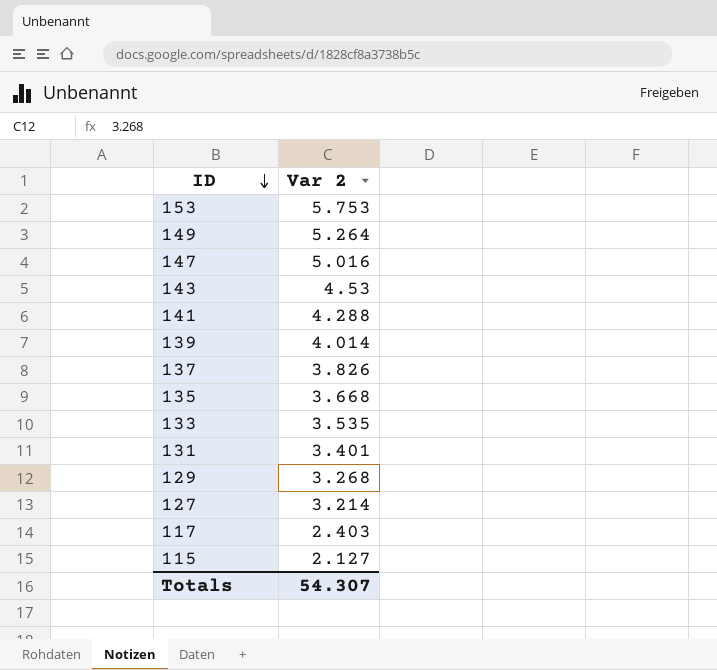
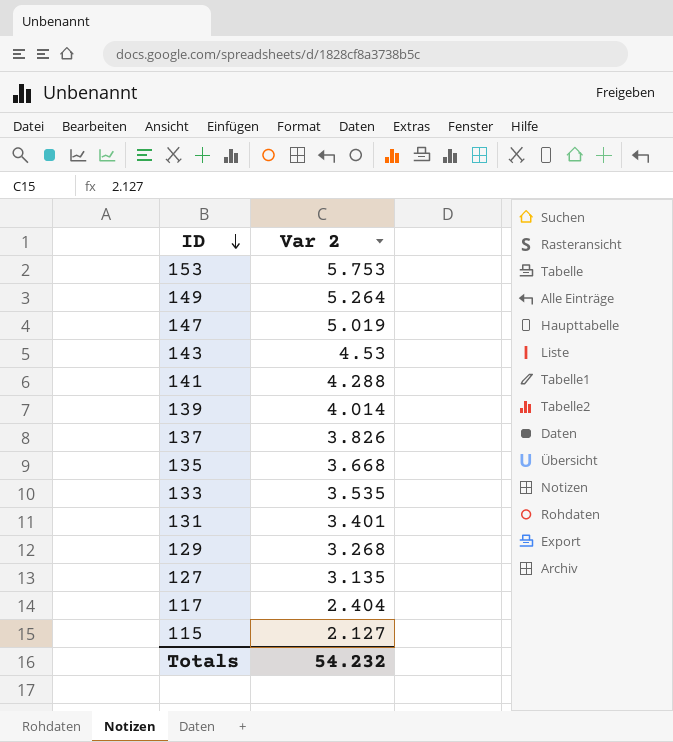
147 | Var 2: 5.016 -> 5.019
127 | Var 2: 3.214 -> 3.135
117 | Var 2: 2.403 -> 2.404
Totals | Var 2: 54.307 -> 54.232

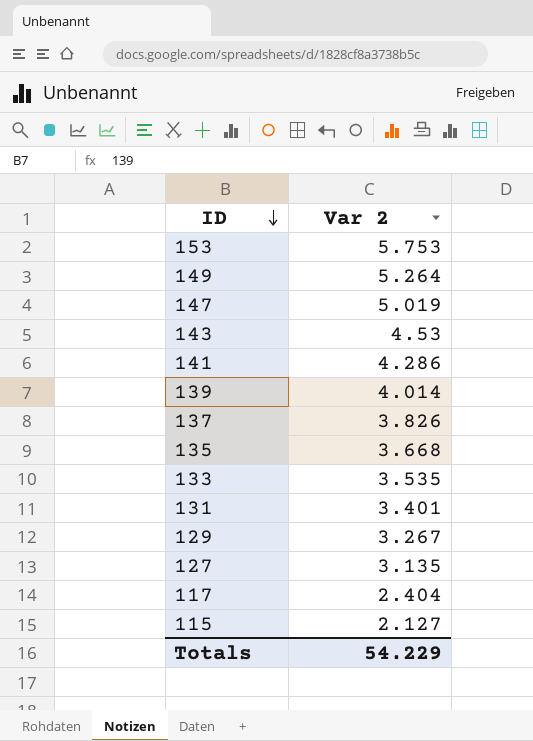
141 | Var 2: 4.288 -> 4.286
129 | Var 2: 3.268 -> 3.267
Totals | Var 2: 54.232 -> 54.229

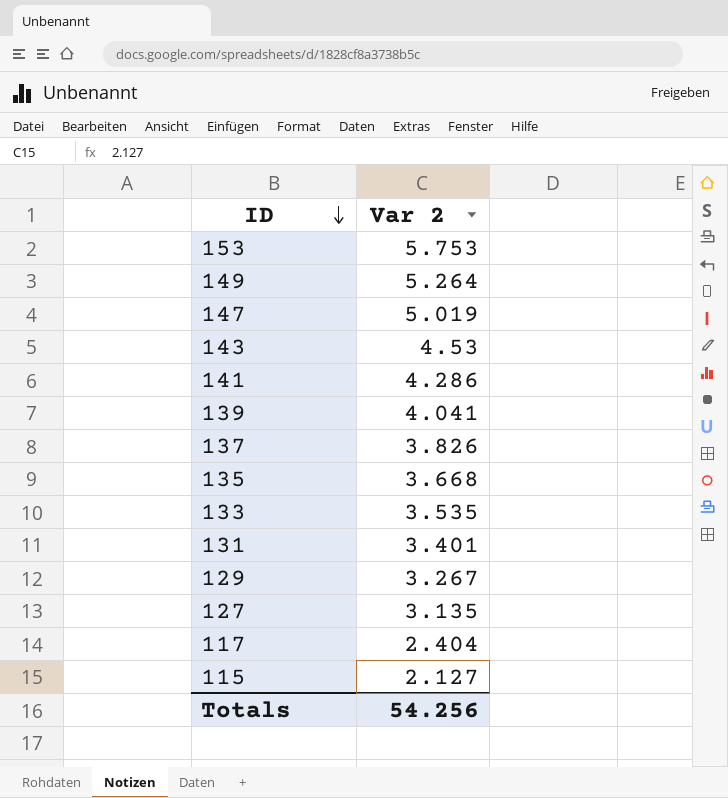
139 | Var 2: 4.014 -> 4.041
Totals | Var 2: 54.229 -> 54.256

